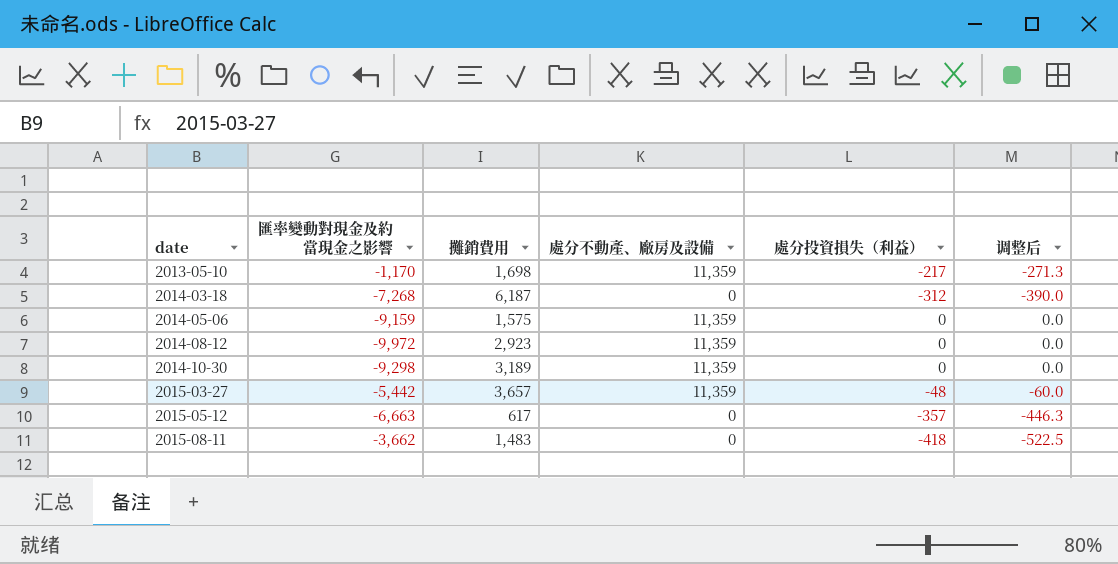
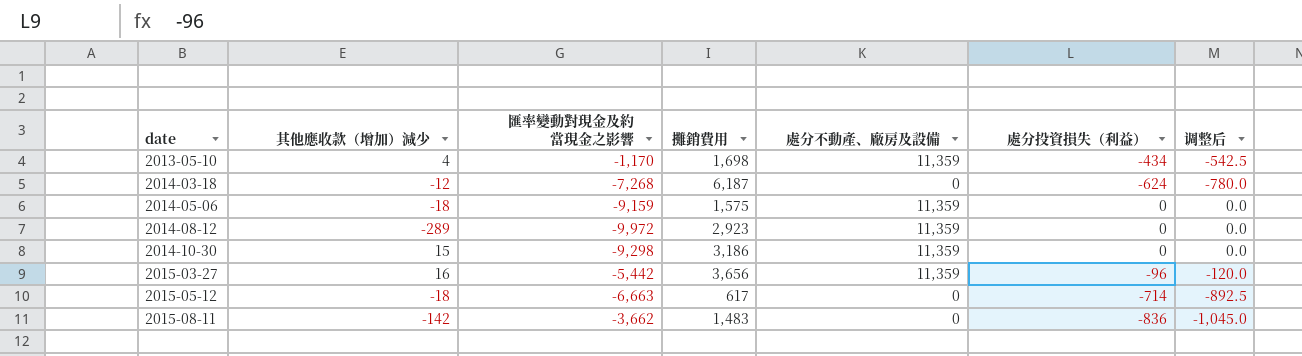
column 其他應收款（增加）減少 | position: none -> 2
2013-05-10 | 處分投資損失（利益）: -217 -> -434
2013-05-10 | 调整后: -271.3 -> -542.5
2014-03-18 | 處分投資損失（利益）: -312 -> -624
2014-03-18 | 调整后: -390.0 -> -780.0
2014-10-30 | 攤銷費用: 3,189 -> 3,186
2015-03-27 | 攤銷費用: 3,657 -> 3,656
2015-03-27 | 處分投資損失（利益）: -48 -> -96
2015-03-27 | 调整后: -60.0 -> -120.0
2015-05-12 | 處分投資損失（利益）: -357 -> -714
2015-05-12 | 调整后: -446.3 -> -892.5
2015-08-11 | 處分投資損失（利益）: -418 -> -836
2015-08-11 | 调整后: -522.5 -> -1,045.0

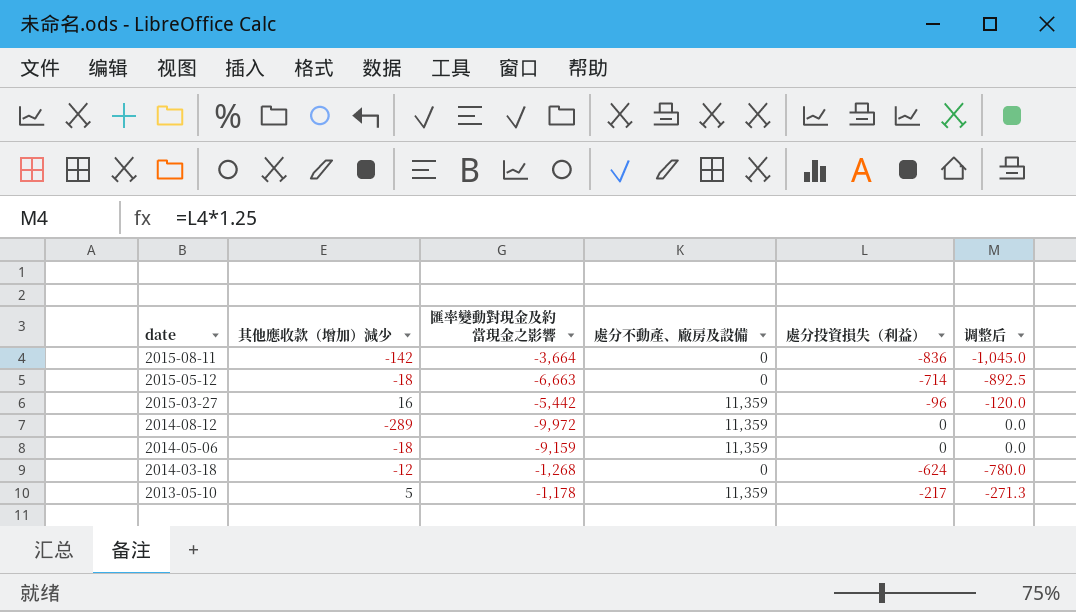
row order: date ascending -> date descending
column 攤銷費用 | position: 4 -> none
row 2014-10-30: 15 | -9,298 | 3,186 | 11,359 | 0 | 0.0 -> none
2015-08-11 | 匯率變動對現金及約當現金之影響: -3,662 -> -3,664
2014-03-18 | 匯率變動對現金及約當現金之影響: -7,268 -> -1,268
2013-05-10 | 其他應收款（增加）減少: 4 -> 5
2013-05-10 | 匯率變動對現金及約當現金之影響: -1,170 -> -1,178
2013-05-10 | 處分投資損失（利益）: -434 -> -217
2013-05-10 | 调整后: -542.5 -> -271.3

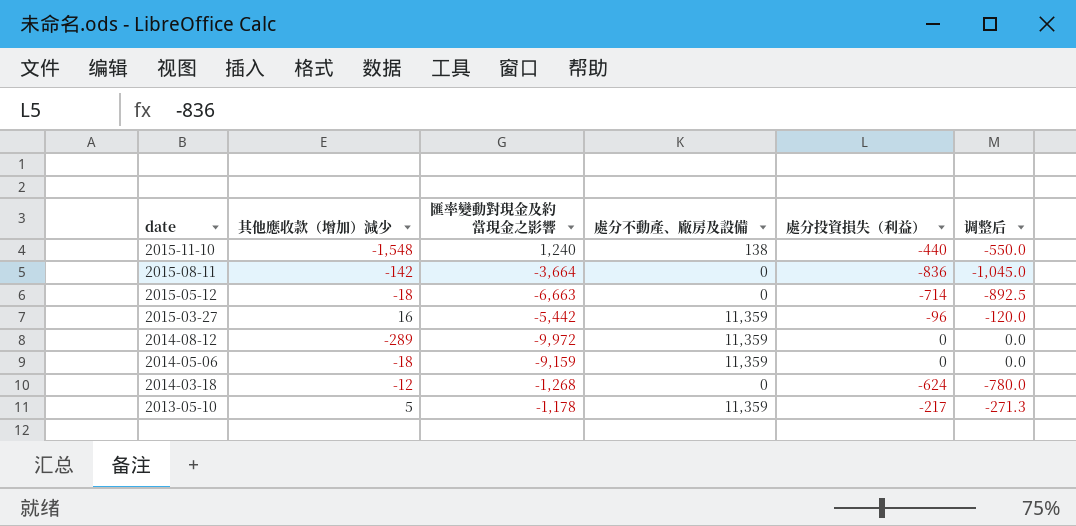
row 2015-11-10: none -> -1,548 | 1,240 | 138 | -440 | -550.0

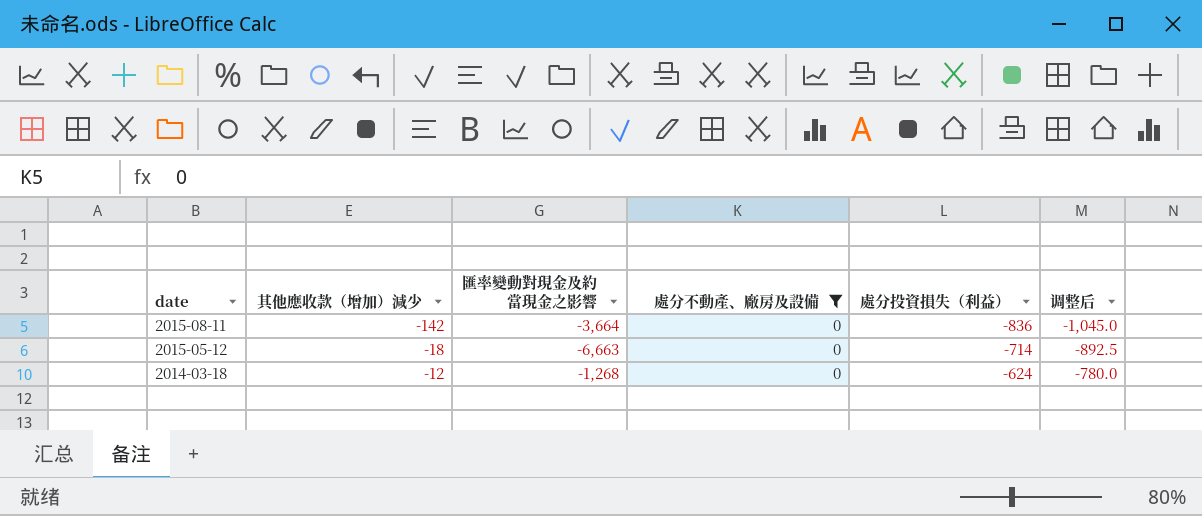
filter: none -> 處分不動產、廠房及設備 = 0

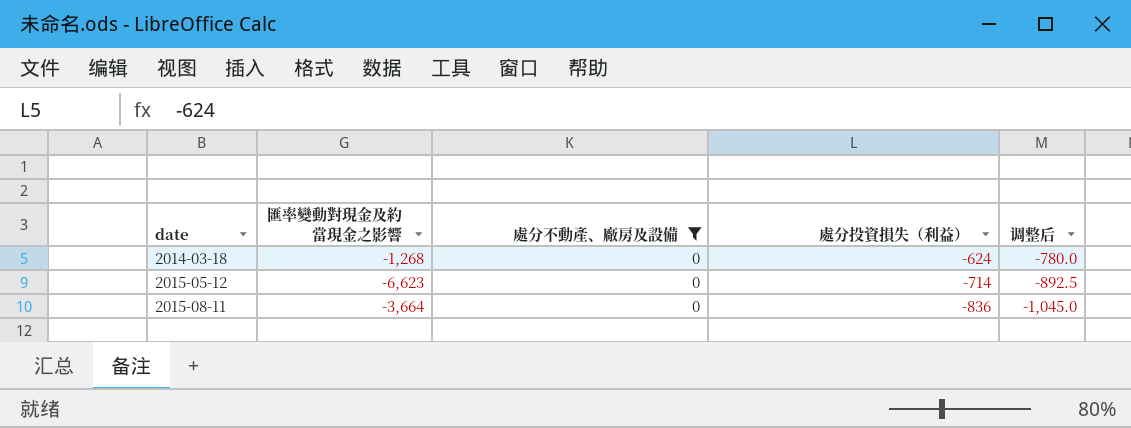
row order: date descending -> date ascending
column 其他應收款（增加）減少 | position: 2 -> none
2015-05-12 | 匯率變動對現金及約當現金之影響: -6,663 -> -6,623

